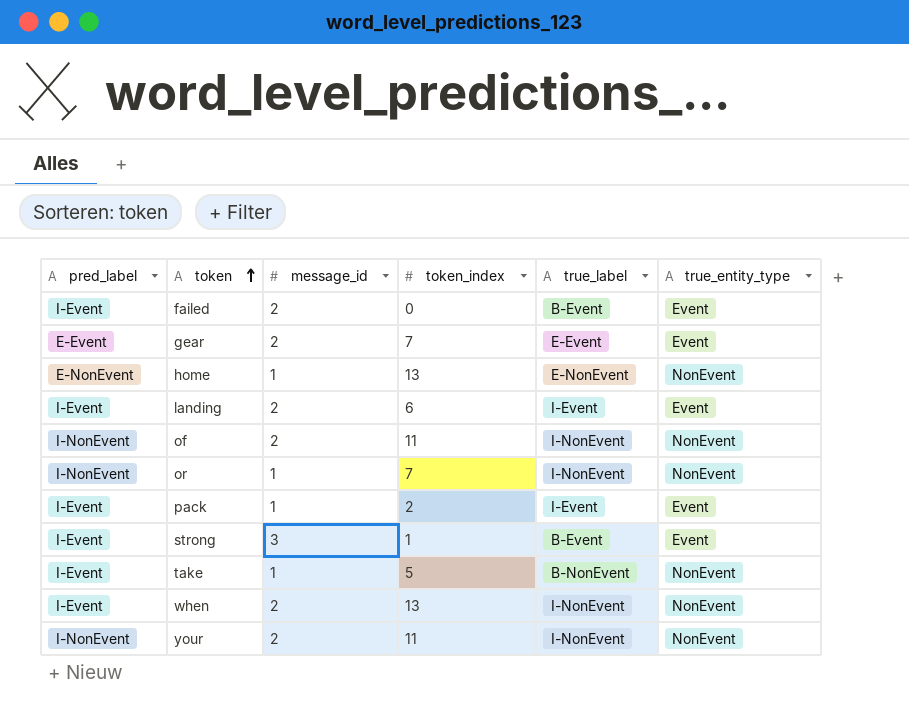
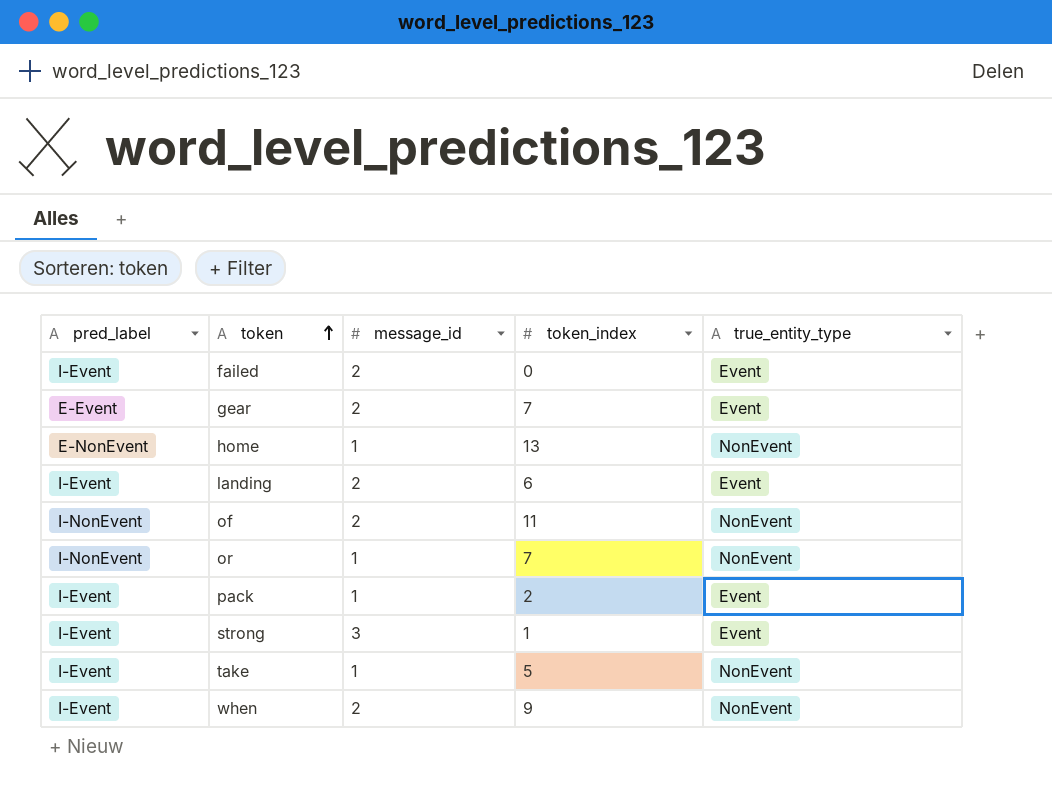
column true_label | position: 5 -> none
row your: I-NonEvent | 2 | 11 | I-NonEvent | NonEvent -> none
when | token_index: 13 -> 9

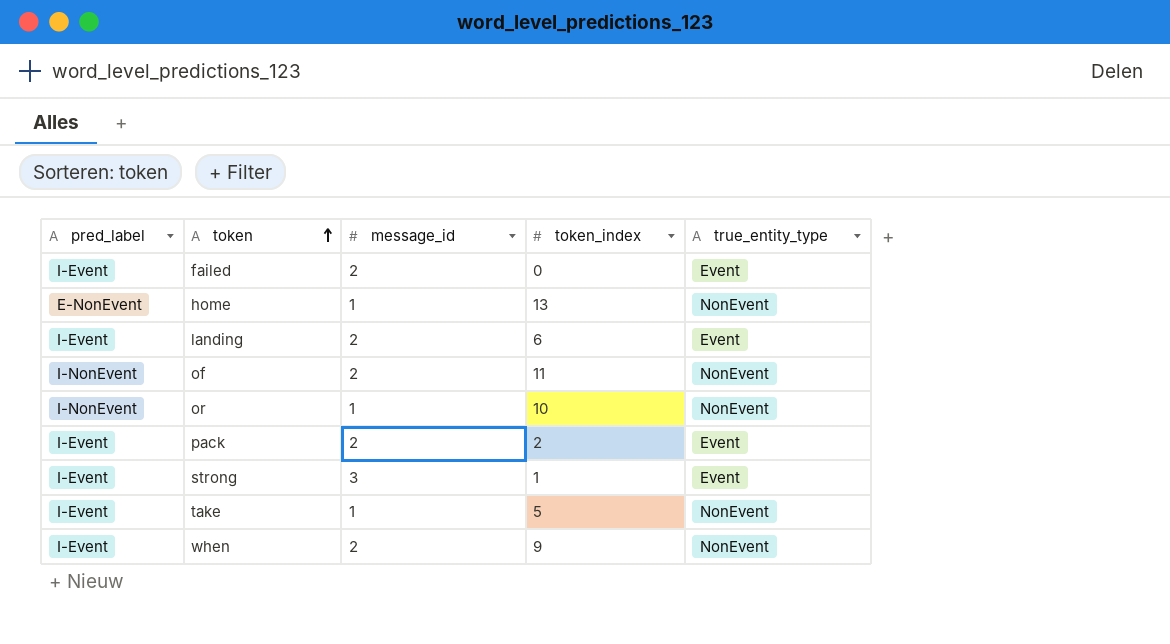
row gear: E-Event | 2 | 7 | Event -> none
or | token_index: 7 -> 10
pack | message_id: 1 -> 2

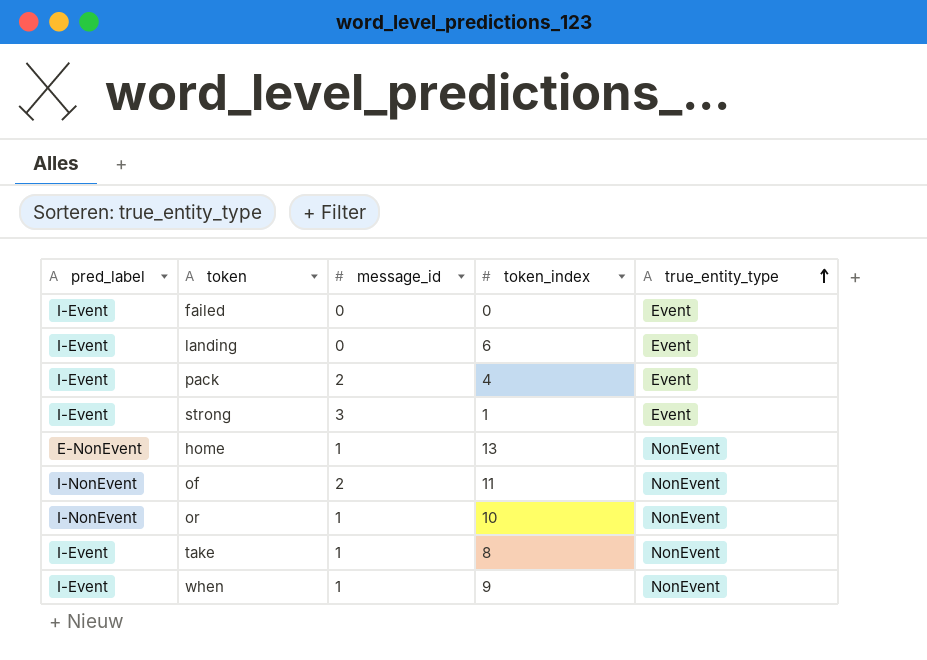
row order: token ascending -> true_entity_type ascending
failed | message_id: 2 -> 0
landing | message_id: 2 -> 0
pack | token_index: 2 -> 4
take | token_index: 5 -> 8
when | message_id: 2 -> 1

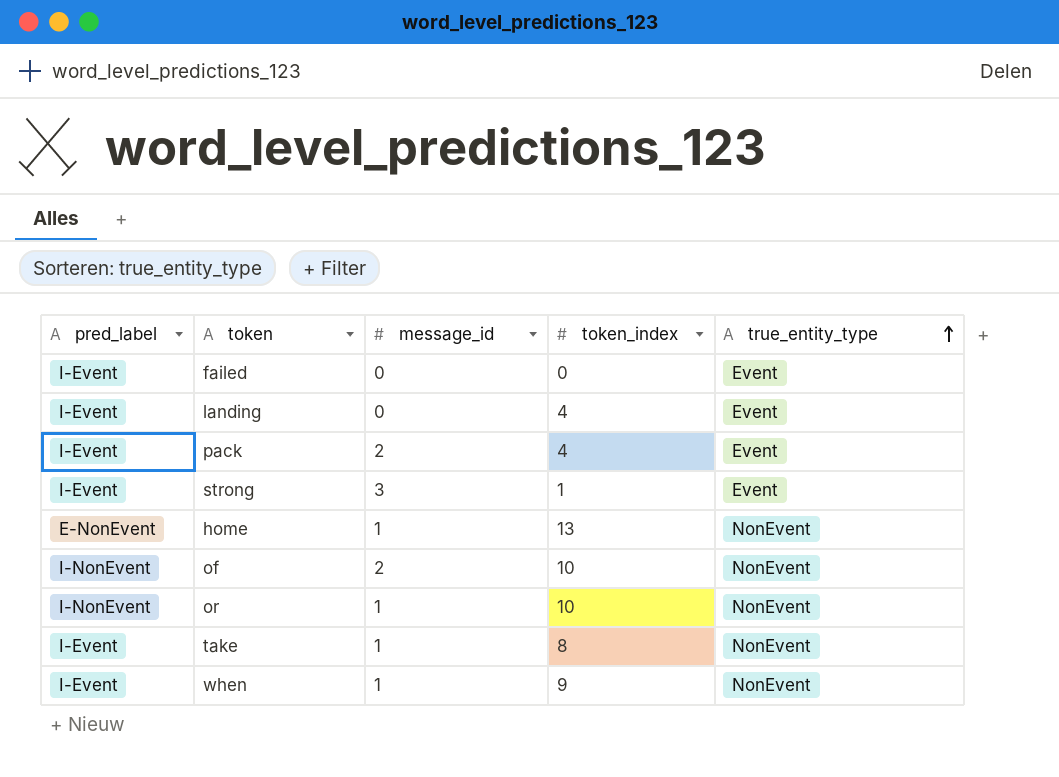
landing | token_index: 6 -> 4
of | token_index: 11 -> 10

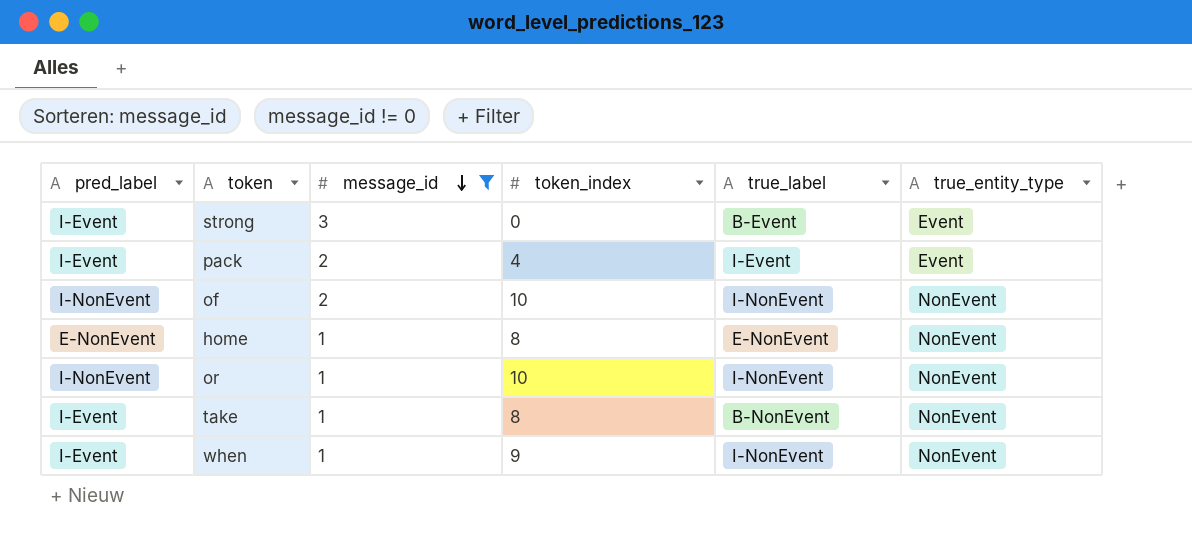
filter: none -> message_id != 0
row order: true_entity_type ascending -> message_id descending
column true_label | position: none -> 5
strong | token_index: 1 -> 0
home | token_index: 13 -> 8

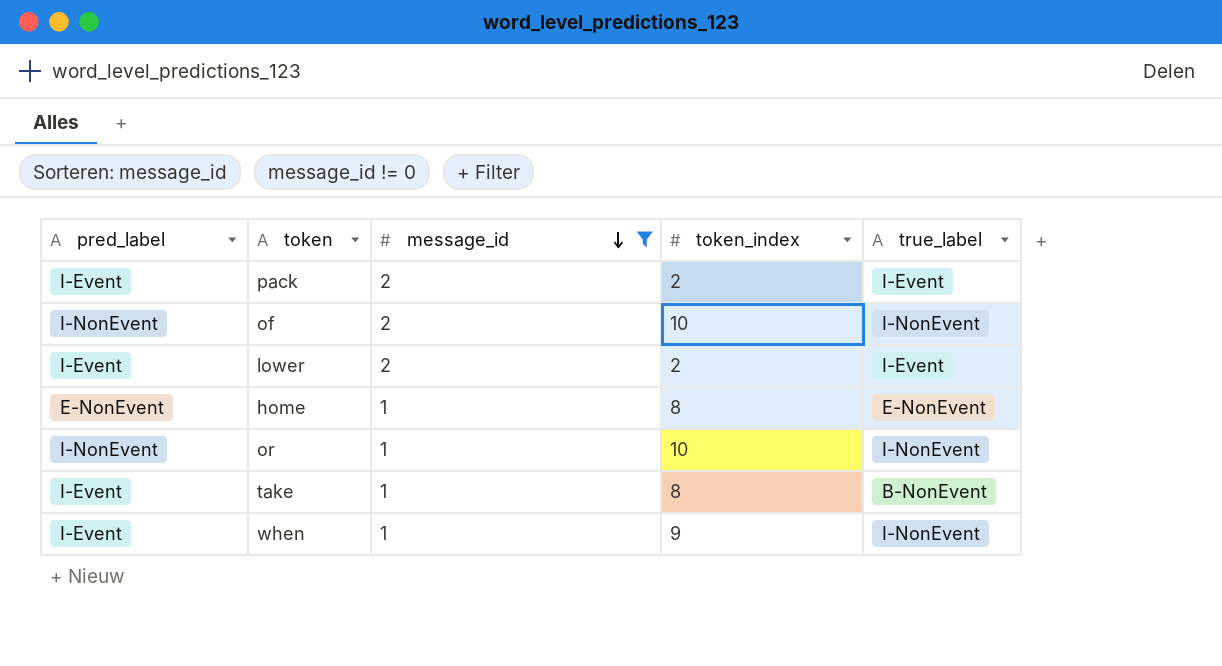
column true_entity_type | position: 6 -> none
row strong: I-Event | 3 | 0 | B-Event | Event -> none
pack | token_index: 4 -> 2
row lower: none -> I-Event | 2 | 2 | I-Event

